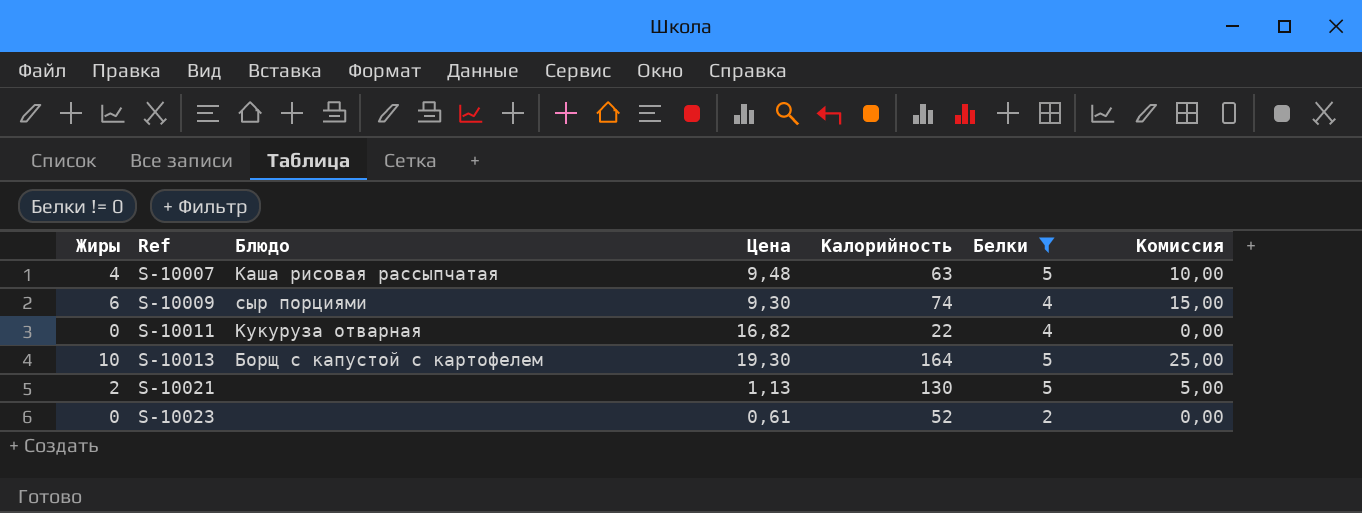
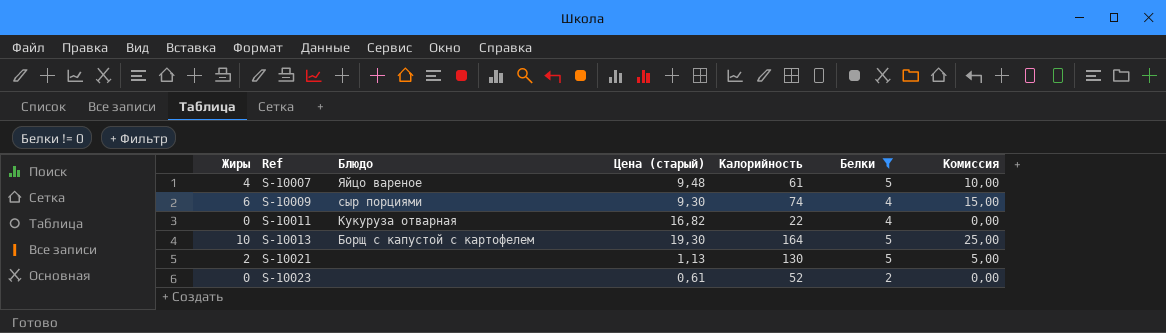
column name: Цена -> Цена (старый)
S-10007 | Блюдо: Каша рисовая рассыпчатая -> Яйцо вареное
S-10007 | Калорийность: 63 -> 61

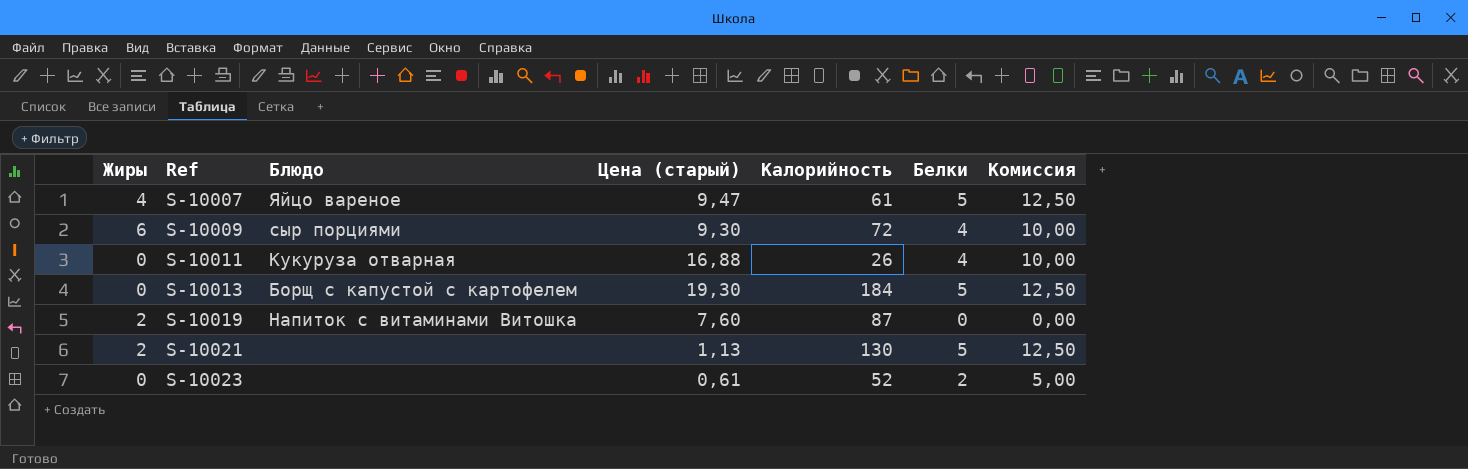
filter: Белки != 0 -> none
column Комиссия | formula: [Жиры] * 2,5 -> [Белки] * 2,5
S-10007 | Цена (старый): 9,48 -> 9,47
S-10009 | Калорийность: 74 -> 72
S-10011 | Цена (старый): 16,82 -> 16,88
S-10011 | Калорийность: 22 -> 26
S-10013 | Жиры: 10 -> 0
S-10013 | Калорийность: 164 -> 184

